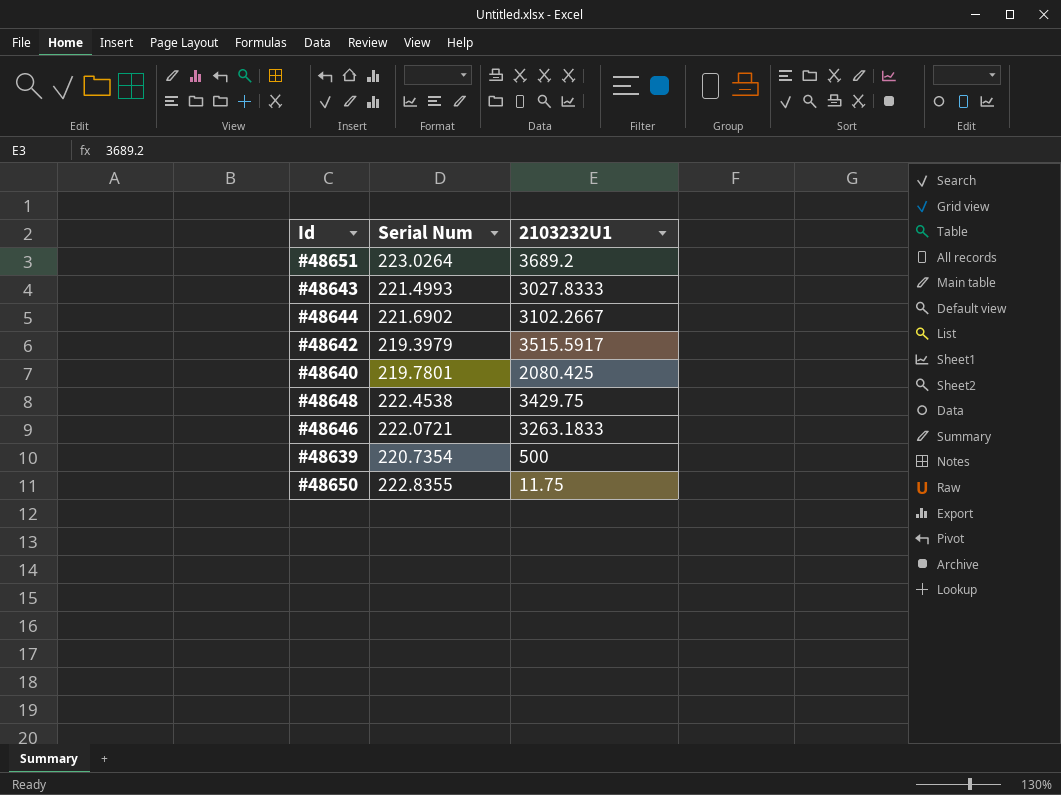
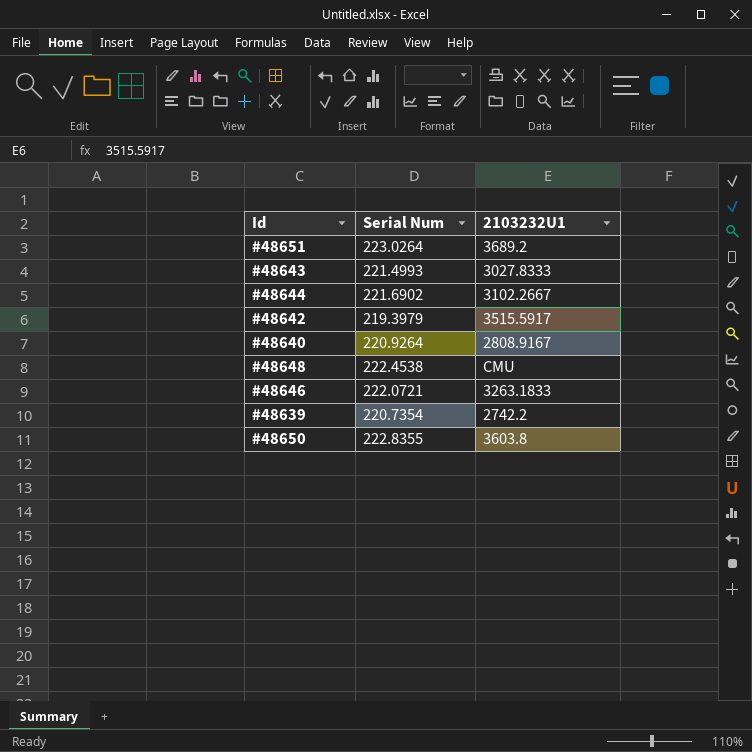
#48640 | Serial Num: 219.7801 -> 220.9264
#48640 | 2103232U1: 2080.425 -> 2808.9167
#48648 | 2103232U1: 3429.75 -> CMU
#48639 | 2103232U1: 500 -> 2742.2
#48650 | 2103232U1: 11.75 -> 3603.8

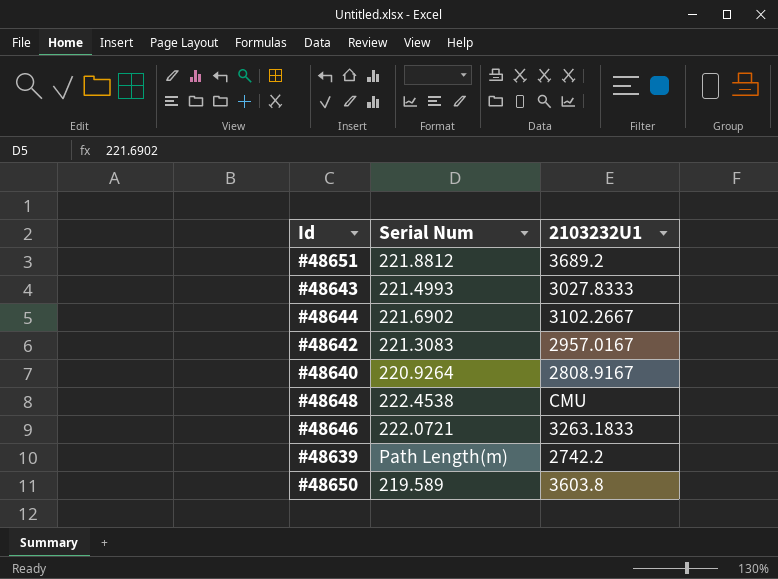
#48651 | Serial Num: 223.0264 -> 221.8812
#48642 | Serial Num: 219.3979 -> 221.3083
#48642 | 2103232U1: 3515.5917 -> 2957.0167
#48639 | Serial Num: 220.7354 -> Path Length(m)
#48650 | Serial Num: 222.8355 -> 219.589

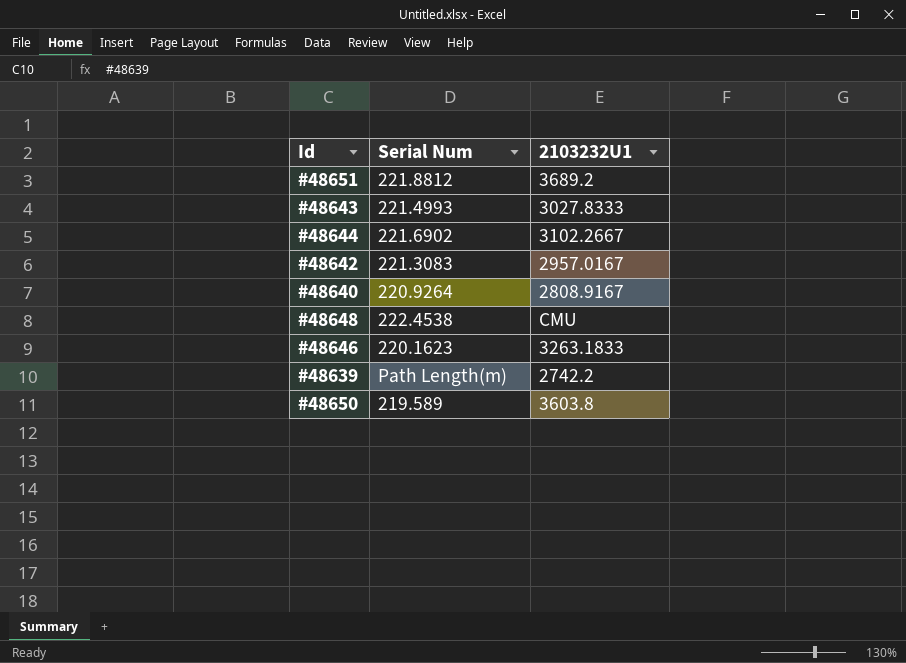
#48646 | Serial Num: 222.0721 -> 220.1623

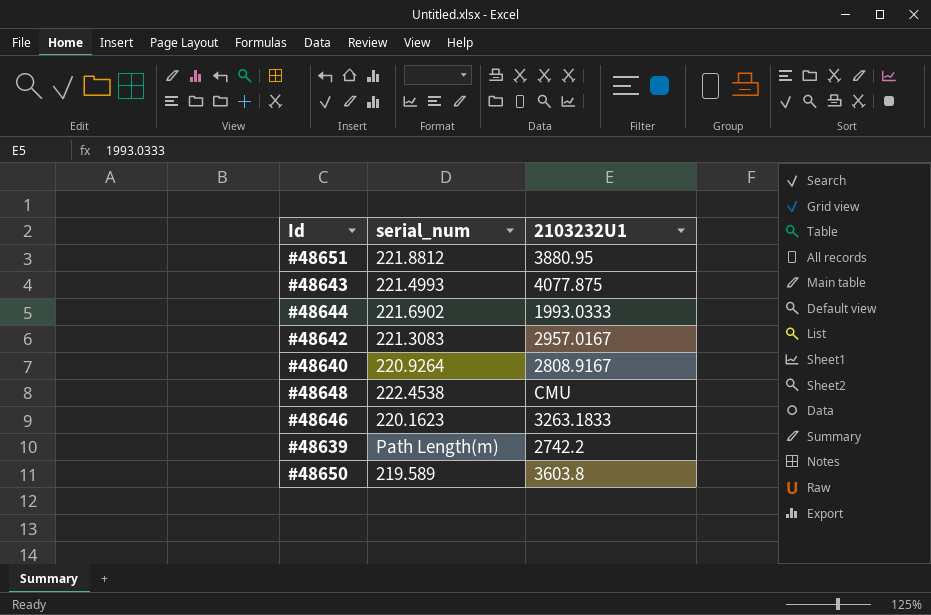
column name: Serial Num -> serial_num
#48651 | 2103232U1: 3689.2 -> 3880.95
#48643 | 2103232U1: 3027.8333 -> 4077.875
#48644 | 2103232U1: 3102.2667 -> 1993.0333

